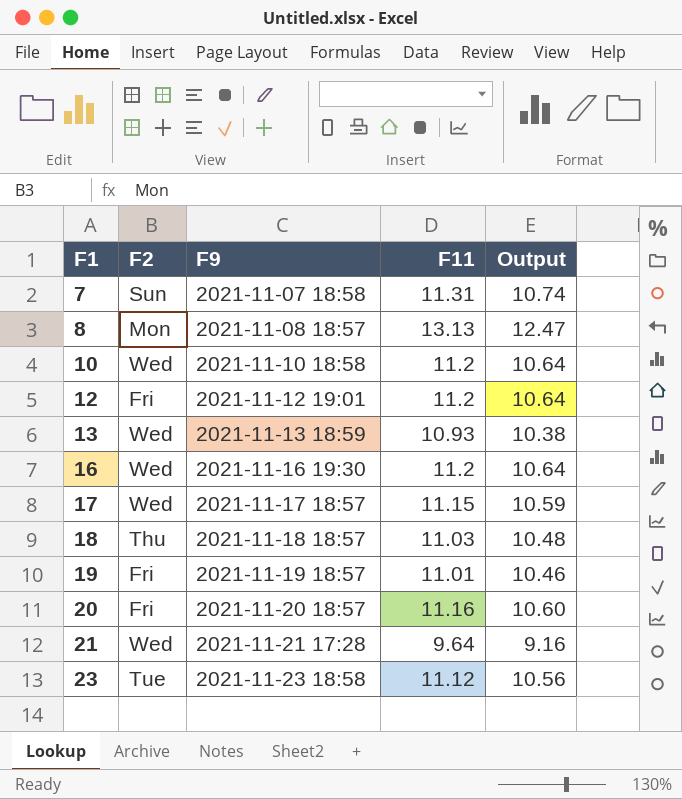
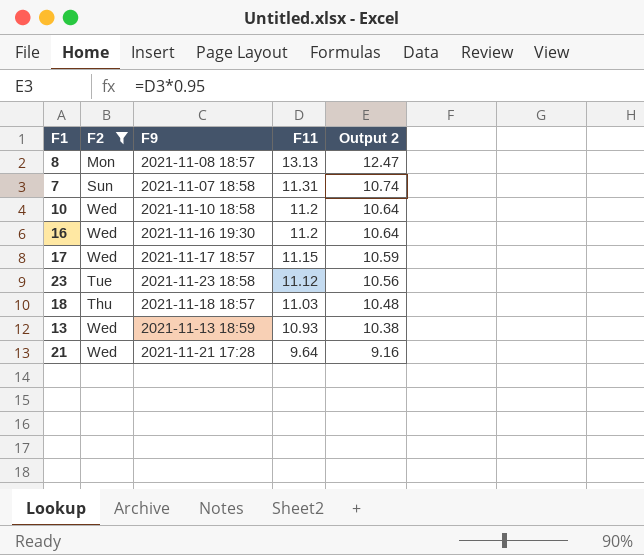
filter: none -> F2 != Fri
row order: F1 ascending -> F11 descending
column name: Output -> Output 2

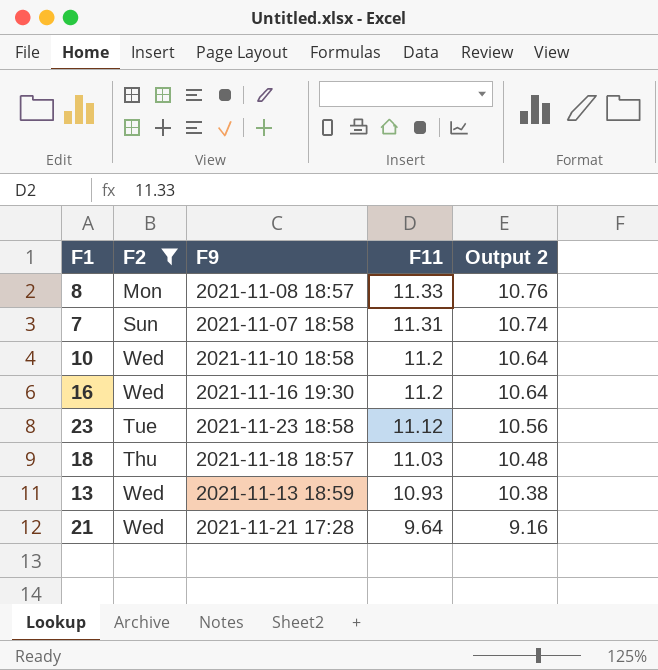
row 17: Wed | 2021-11-17 18:57 | 11.15 | 10.59 -> none
8 | F11: 13.13 -> 11.33
8 | Output 2: 12.47 -> 10.76

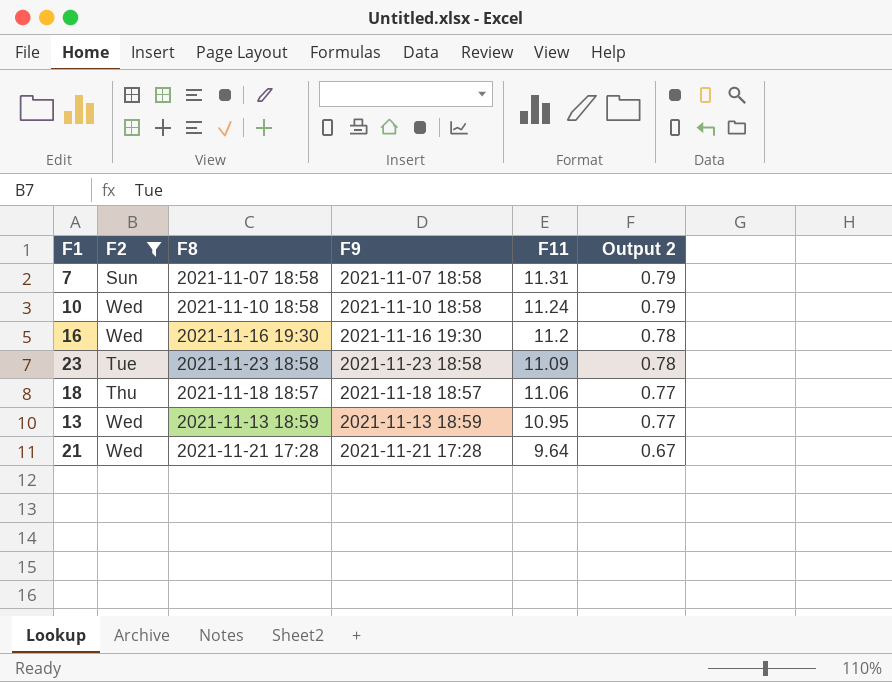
column F8 | position: none -> 3
column Output 2 | formula: [F11] * 0.95 -> [F11] * 0.07
row 8: Mon | 2021-11-08 18:57 | 11.33 | 10.76 -> none
10 | F11: 11.2 -> 11.24
23 | F11: 11.12 -> 11.09
18 | F11: 11.03 -> 11.06
13 | F11: 10.93 -> 10.95

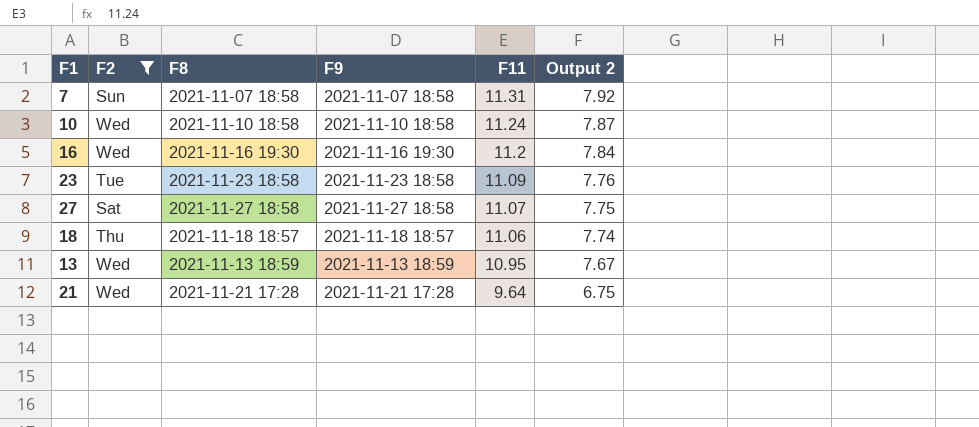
column Output 2 | formula: [F11] * 0.07 -> [F11] * 0.7
row 27: none -> Sat | 2021-11-27 18:58 | 2021-11-27 18:58 | 11.07 | 7.75

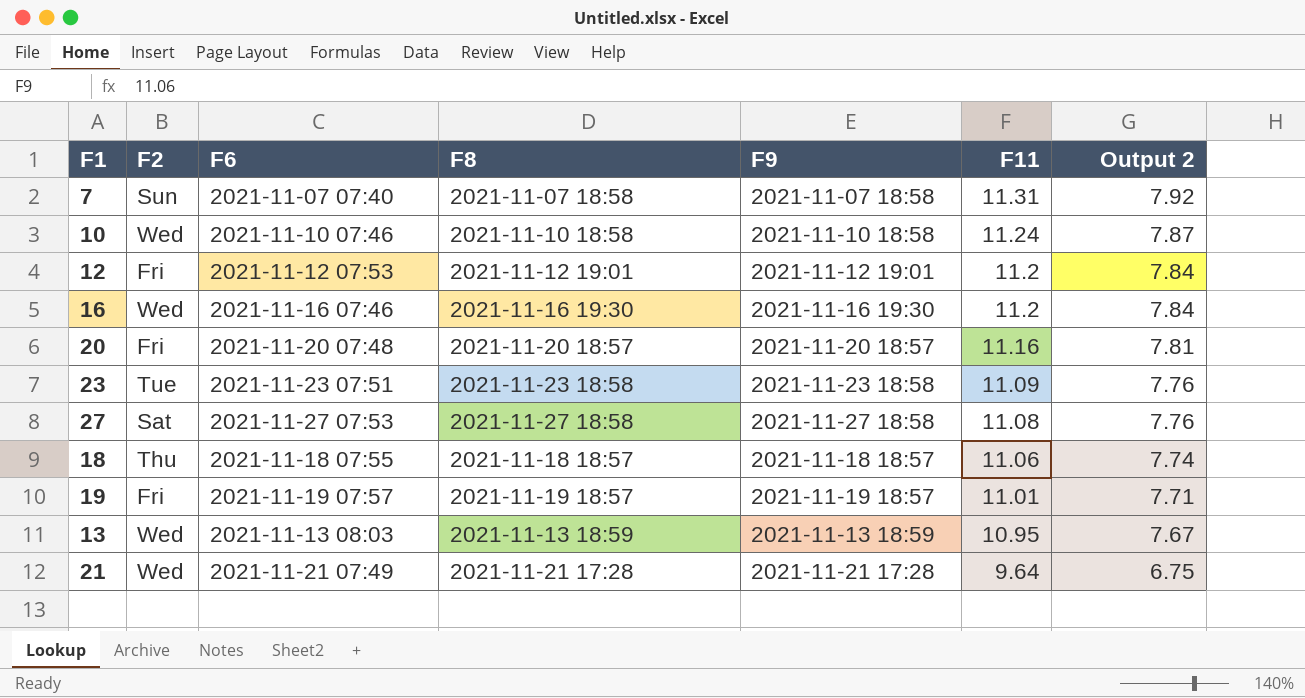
filter: F2 != Fri -> none
column F6 | position: none -> 3
27 | F11: 11.07 -> 11.08
27 | Output 2: 7.75 -> 7.76

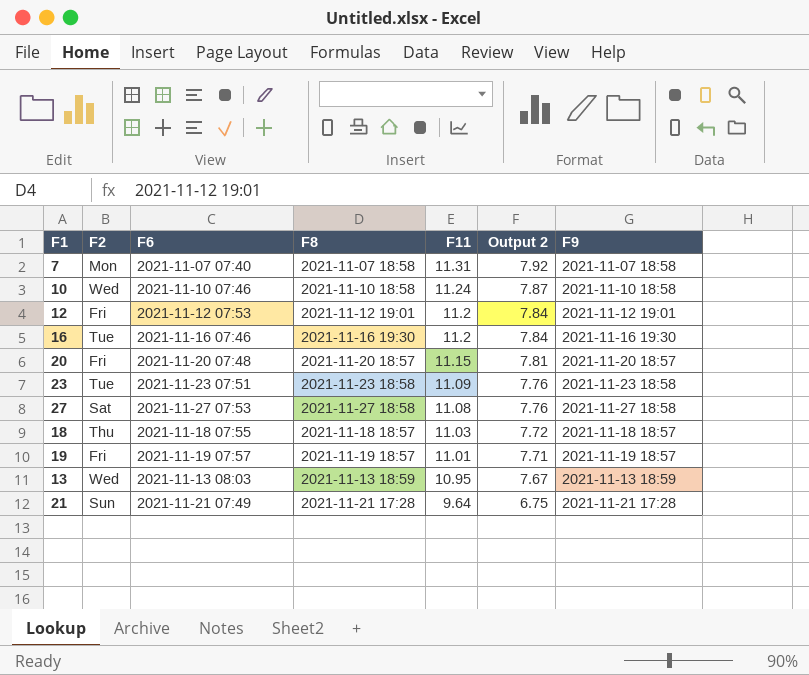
column F9 | position: 5 -> 7
7 | F2: Sun -> Mon
16 | F2: Wed -> Tue
20 | F11: 11.16 -> 11.15
18 | F11: 11.06 -> 11.03
18 | Output 2: 7.74 -> 7.72
21 | F2: Wed -> Sun

